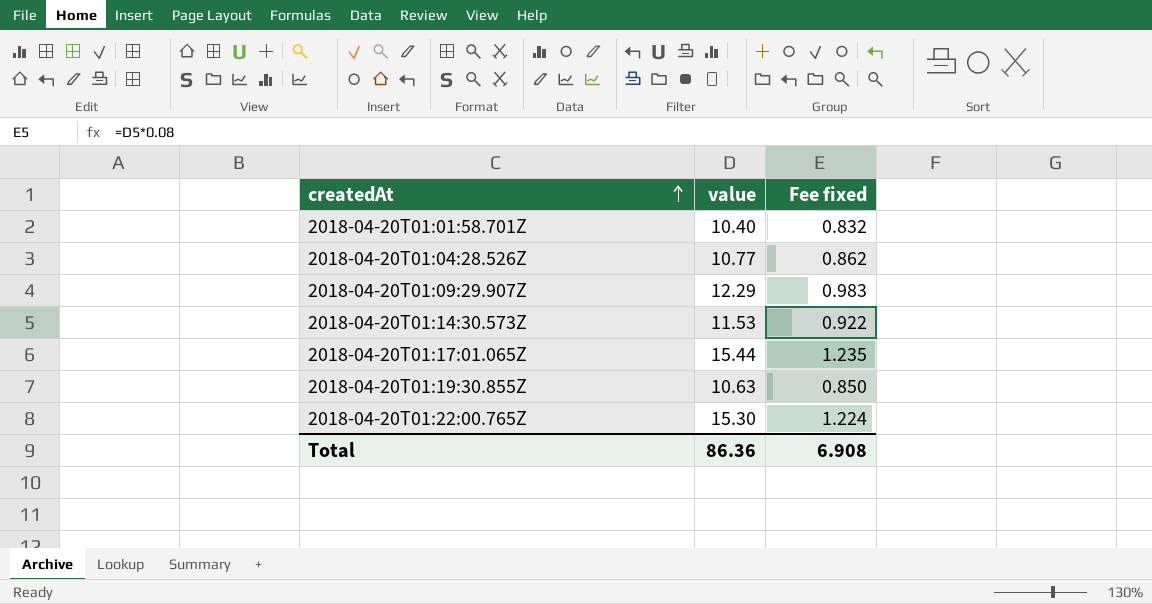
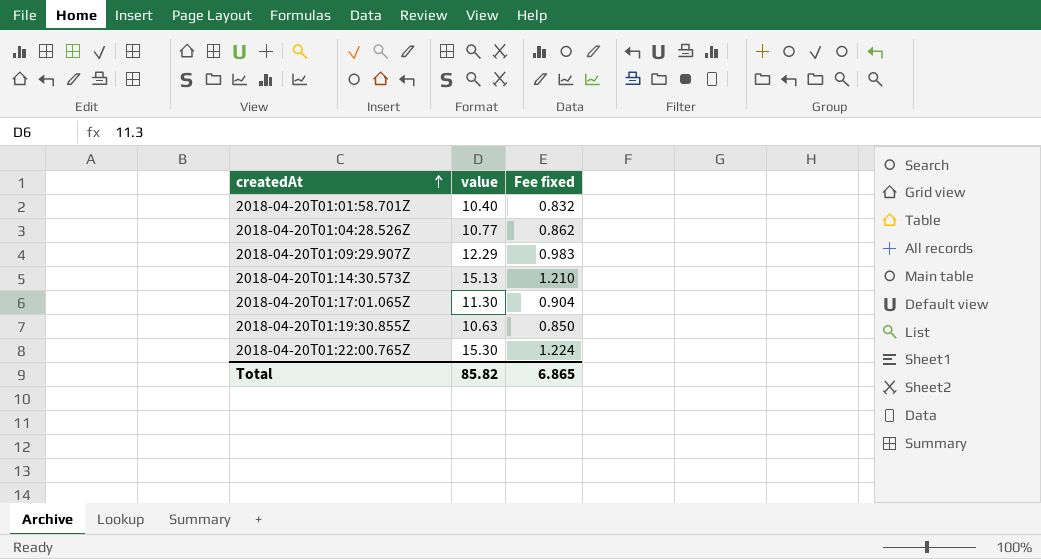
2018-04-20T01:14:30.573Z | value: 11.53 -> 15.13
2018-04-20T01:14:30.573Z | Fee fixed: 0.922 -> 1.210
2018-04-20T01:17:01.065Z | value: 15.44 -> 11.30
2018-04-20T01:17:01.065Z | Fee fixed: 1.235 -> 0.904
Total | value: 86.36 -> 85.82
Total | Fee fixed: 6.908 -> 6.865

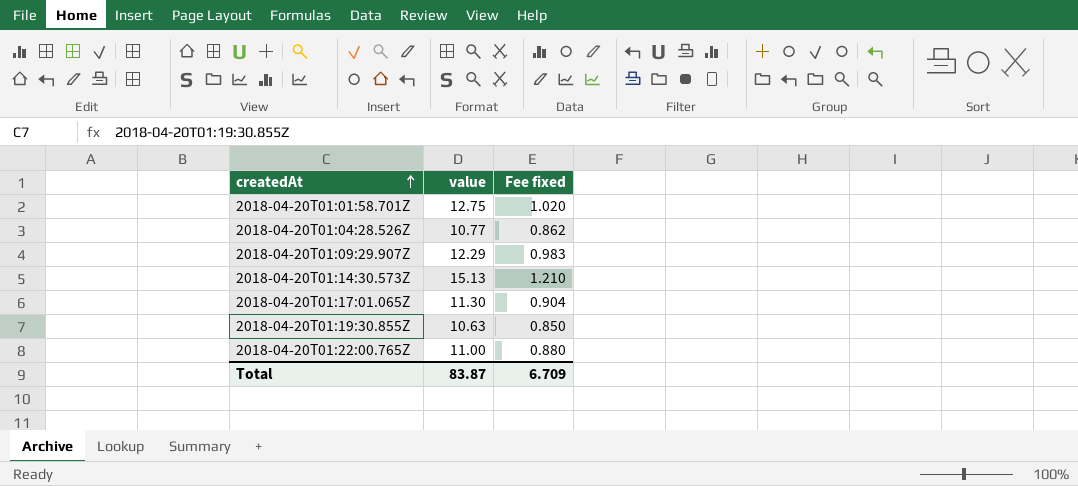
2018-04-20T01:01:58.701Z | value: 10.40 -> 12.75
2018-04-20T01:01:58.701Z | Fee fixed: 0.832 -> 1.020
2018-04-20T01:22:00.765Z | value: 15.30 -> 11.00
2018-04-20T01:22:00.765Z | Fee fixed: 1.224 -> 0.880
Total | value: 85.82 -> 83.87
Total | Fee fixed: 6.865 -> 6.709

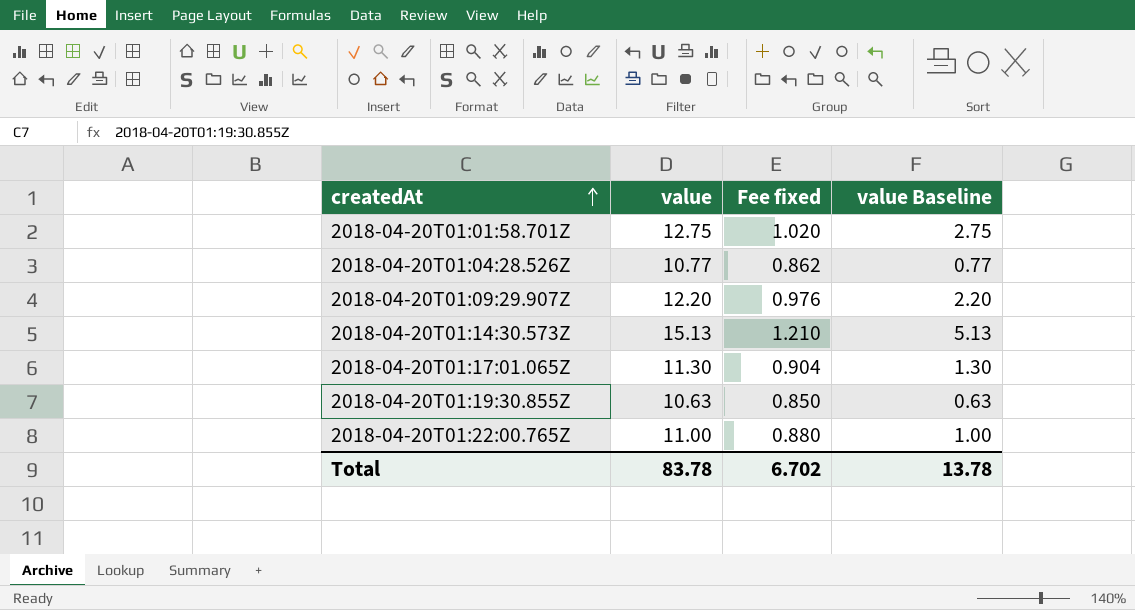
column value Baseline | formula: none -> [value] - 10
2018-04-20T01:09:29.907Z | value: 12.29 -> 12.20
2018-04-20T01:09:29.907Z | Fee fixed: 0.983 -> 0.976
Total | value: 83.87 -> 83.78
Total | Fee fixed: 6.709 -> 6.702

